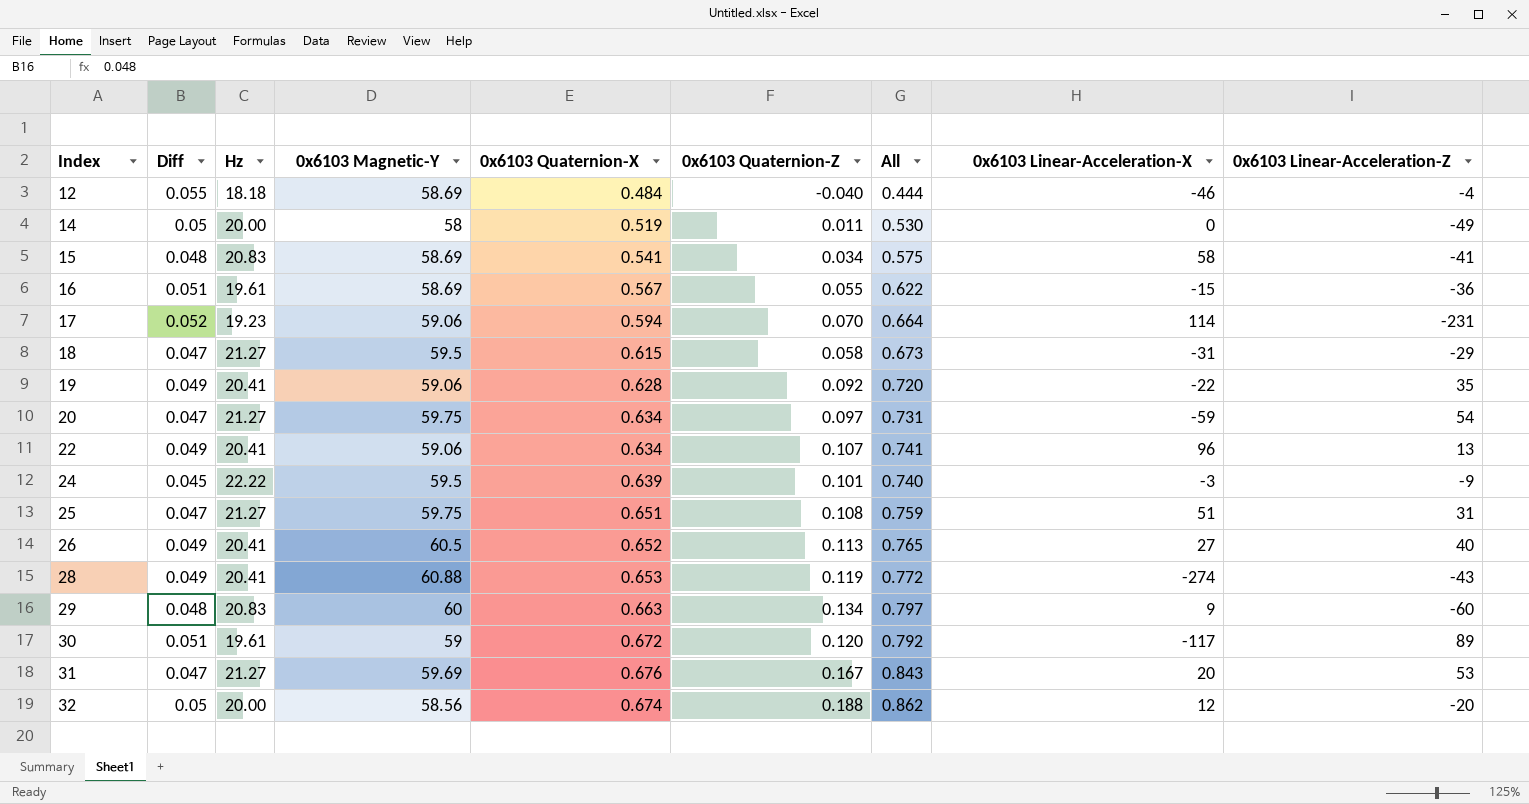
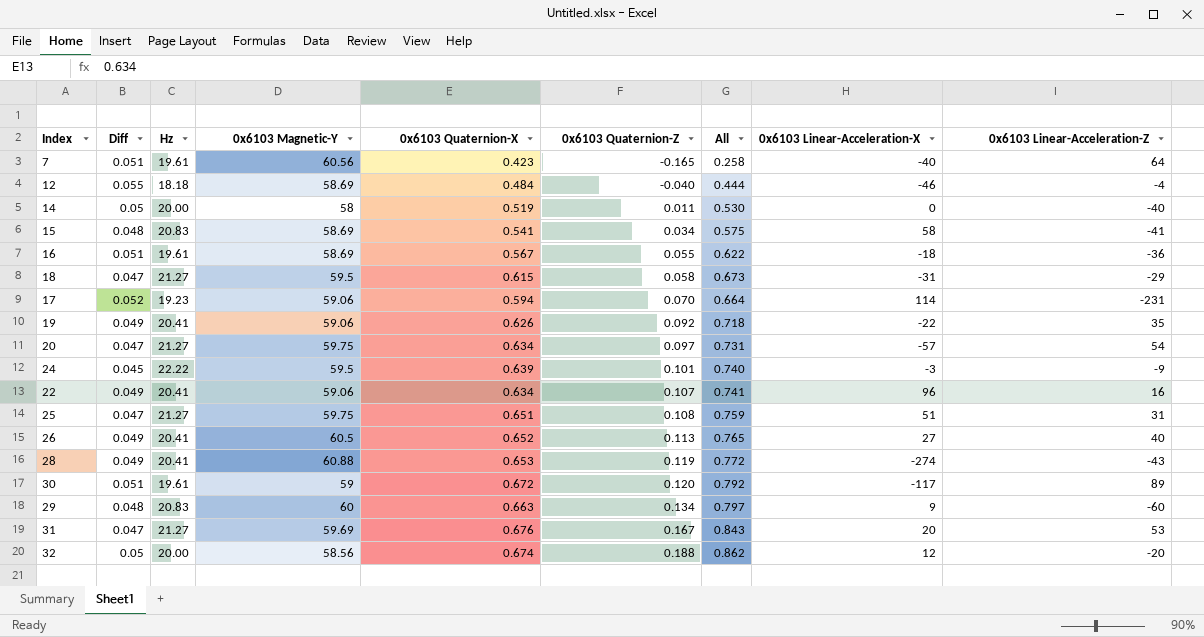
row order: Index ascending -> 0x6103 Quaternion-Z ascending
row 7: none -> 0.051 | 19.61 | 60.56 | 0.423 | -0.165 | 0.258 | -40 | 64
14 | 0x6103 Linear-Acceleration-Z: -49 -> -40
16 | 0x6103 Linear-Acceleration-X: -15 -> -18
19 | 0x6103 Quaternion-X: 0.628 -> 0.626
19 | All: 0.720 -> 0.718
20 | 0x6103 Linear-Acceleration-X: -59 -> -57
22 | 0x6103 Linear-Acceleration-Z: 13 -> 16

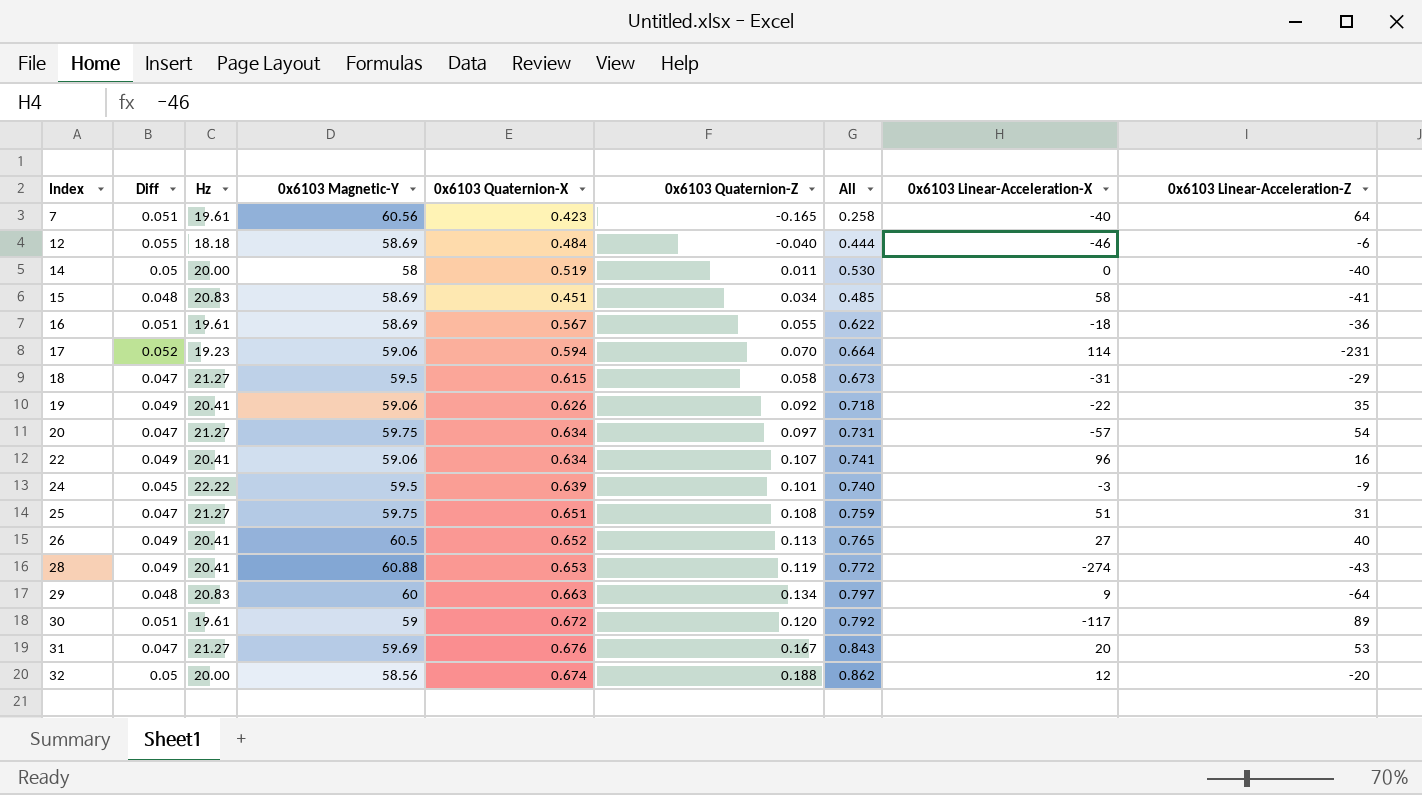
row order: 0x6103 Quaternion-Z ascending -> Index ascending
12 | 0x6103 Linear-Acceleration-Z: -4 -> -6
15 | 0x6103 Quaternion-X: 0.541 -> 0.451
15 | All: 0.575 -> 0.485
29 | 0x6103 Linear-Acceleration-Z: -60 -> -64

